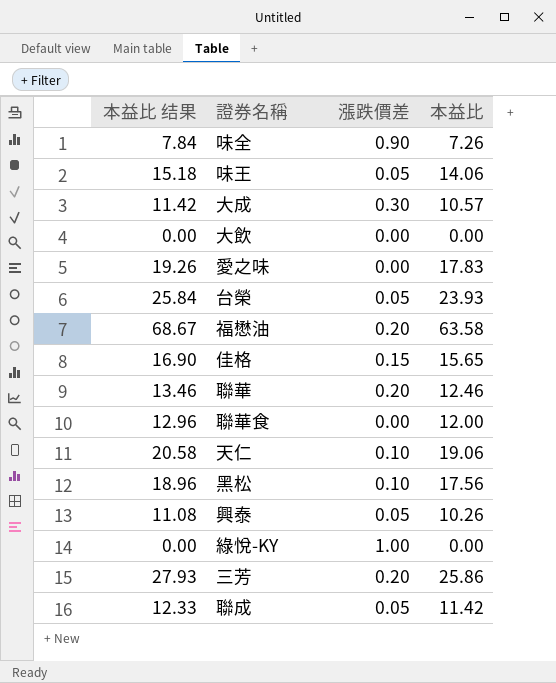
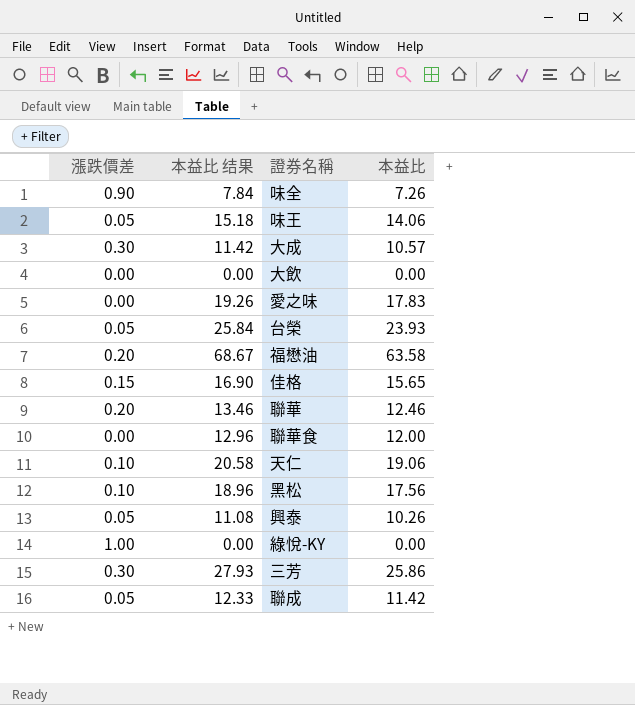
column 漲跌價差 | position: 3 -> 1
三芳 | 漲跌價差: 0.20 -> 0.30

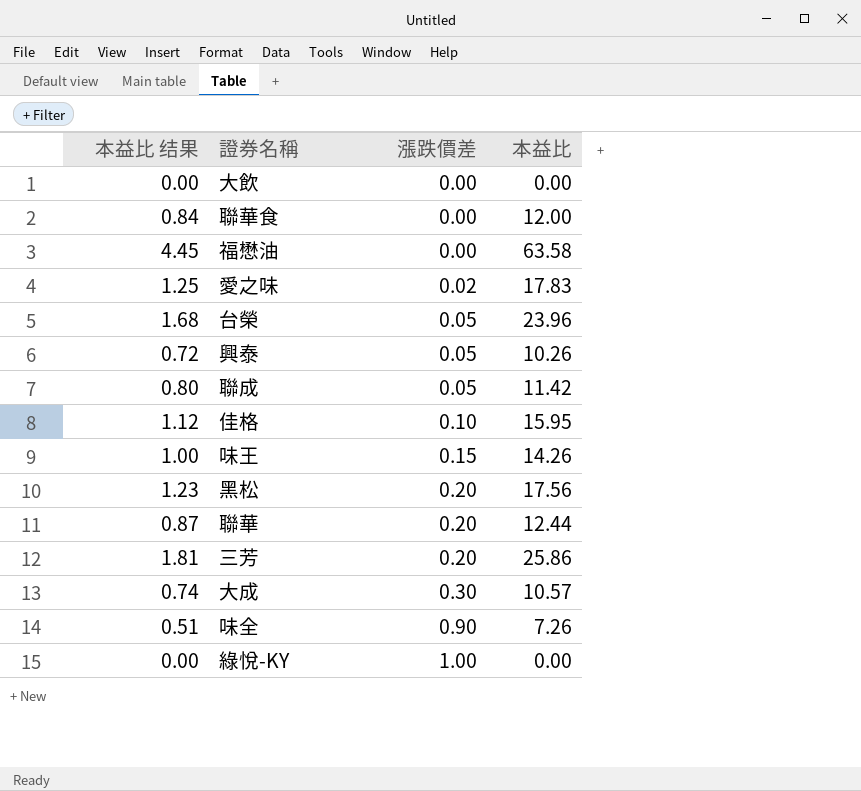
row order: none -> 漲跌價差 ascending
column 本益比 结果 | formula: [本益比] * 1.08 -> [本益比] * 0.07
column 漲跌價差 | position: 1 -> 3
row 天仁: 0.10 | 20.58 | 19.06 -> none
福懋油 | 漲跌價差: 0.20 -> 0.00
愛之味 | 漲跌價差: 0.00 -> 0.02
台榮 | 本益比: 23.93 -> 23.96
佳格 | 漲跌價差: 0.15 -> 0.10
佳格 | 本益比: 15.65 -> 15.95
味王 | 漲跌價差: 0.05 -> 0.15
味王 | 本益比: 14.06 -> 14.26
黑松 | 漲跌價差: 0.10 -> 0.20
聯華 | 本益比: 12.46 -> 12.44
三芳 | 漲跌價差: 0.30 -> 0.20

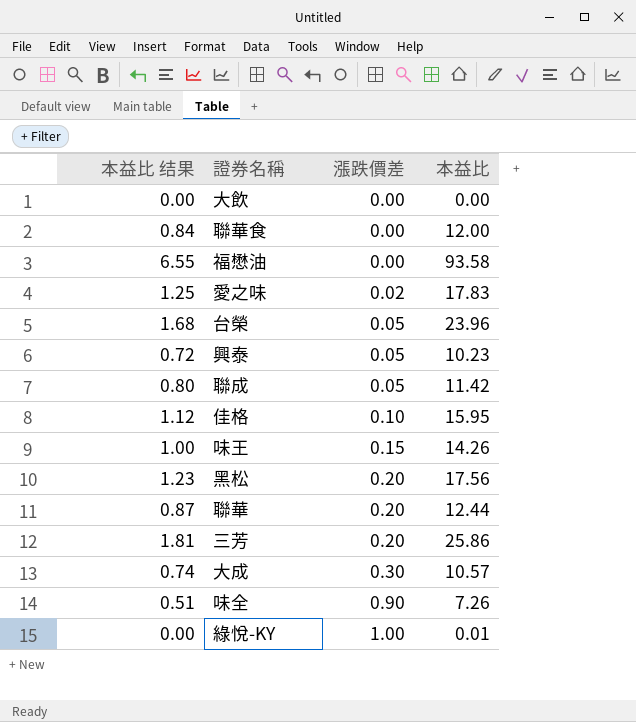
福懋油 | 本益比 结果: 4.45 -> 6.55
福懋油 | 本益比: 63.58 -> 93.58
興泰 | 本益比: 10.26 -> 10.23
綠悅-KY | 本益比: 0.00 -> 0.01

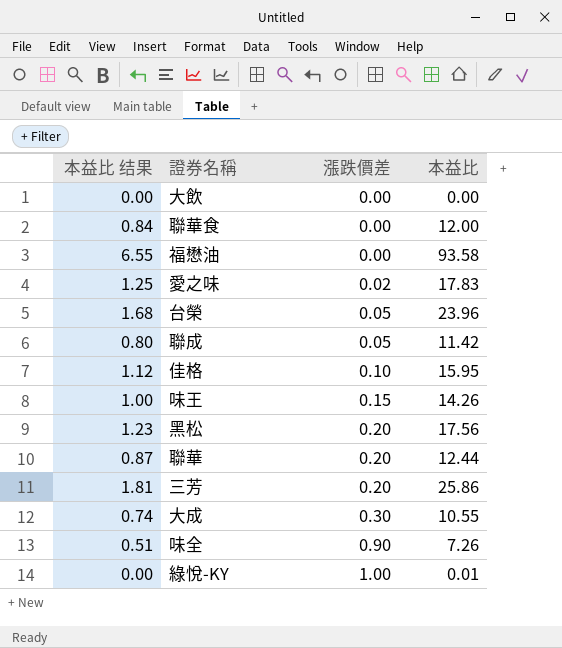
row 興泰: 0.72 | 0.05 | 10.23 -> none
大成 | 本益比: 10.57 -> 10.55

